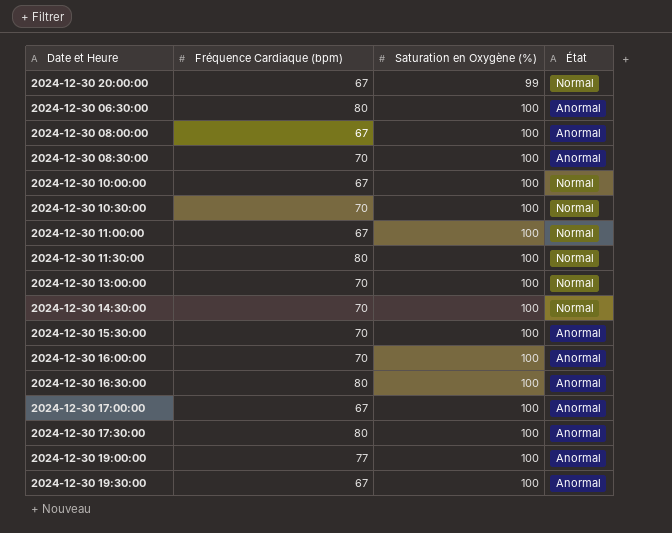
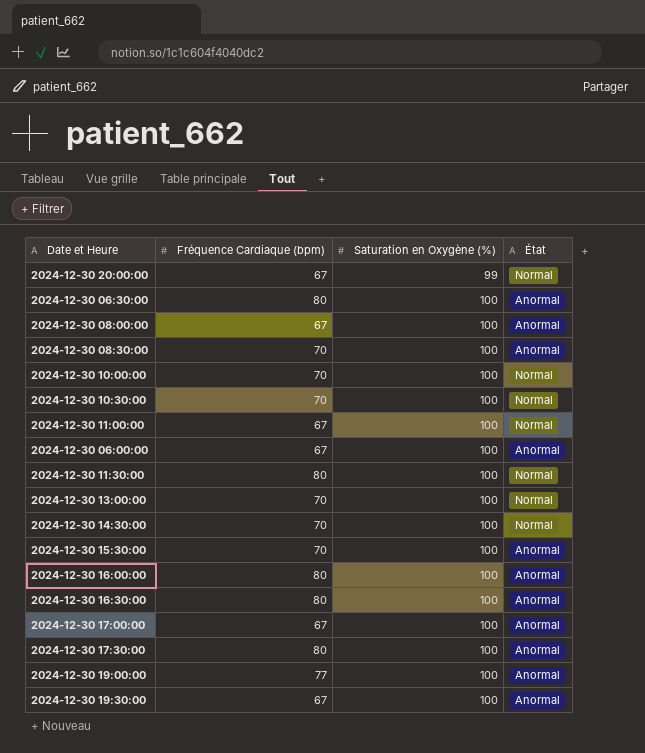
2024-12-30 10:00:00 | Fréquence Cardiaque (bpm): 67 -> 70
row 2024-12-30 06:00:00: none -> 67 | 100 | Anormal
2024-12-30 16:00:00 | Fréquence Cardiaque (bpm): 70 -> 80

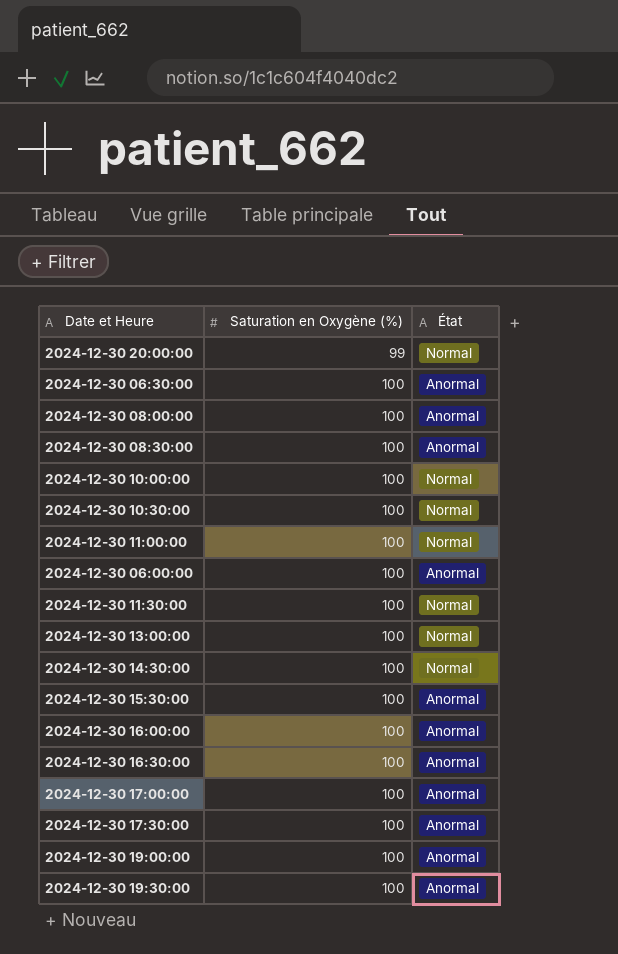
column Fréquence Cardiaque (bpm) | position: 2 -> none

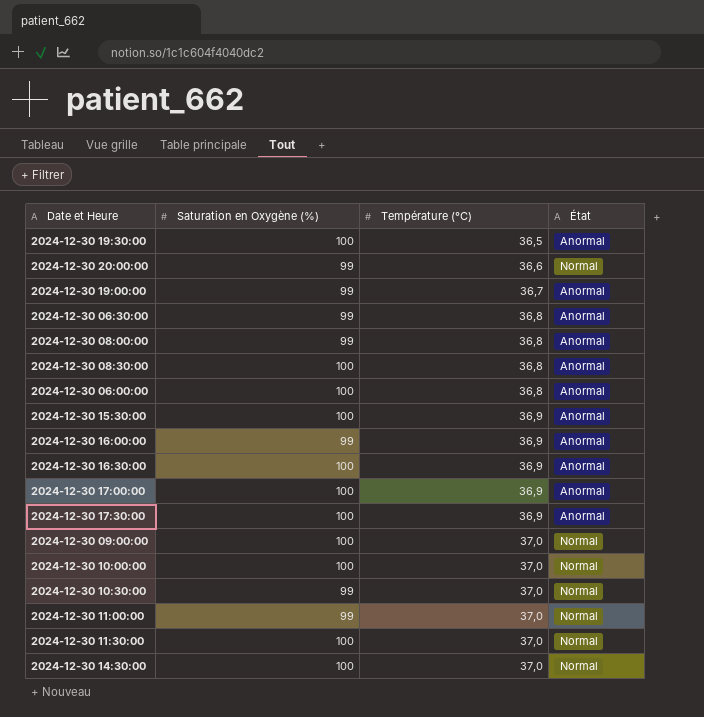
row order: Saturation en Oxygène (%) ascending -> Température (°C) ascending
column Température (°C) | position: none -> 3
row 2024-12-30 13:00:00: 100 | Normal -> none
2024-12-30 19:00:00 | Saturation en Oxygène (%): 100 -> 99
2024-12-30 06:30:00 | Saturation en Oxygène (%): 100 -> 99
2024-12-30 08:00:00 | Saturation en Oxygène (%): 100 -> 99
2024-12-30 16:00:00 | Saturation en Oxygène (%): 100 -> 99
row 2024-12-30 09:00:00: none -> 100 | 37,0 | Normal
2024-12-30 10:30:00 | Saturation en Oxygène (%): 100 -> 99
2024-12-30 11:00:00 | Saturation en Oxygène (%): 100 -> 99

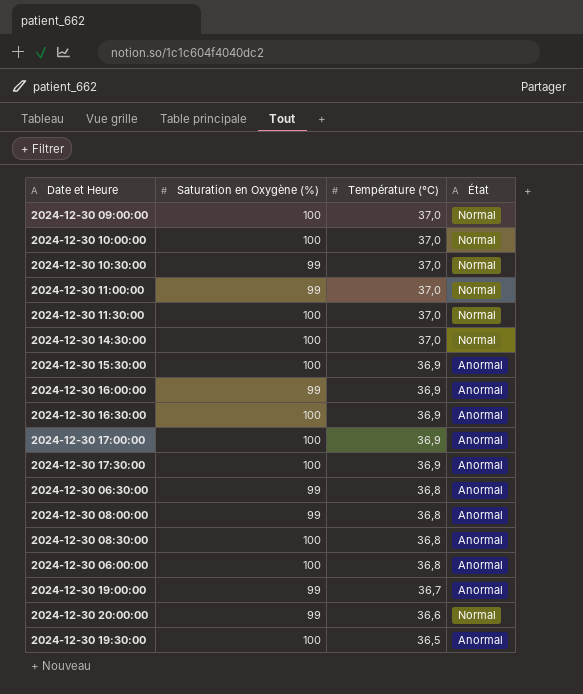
row order: Température (°C) ascending -> Température (°C) descending

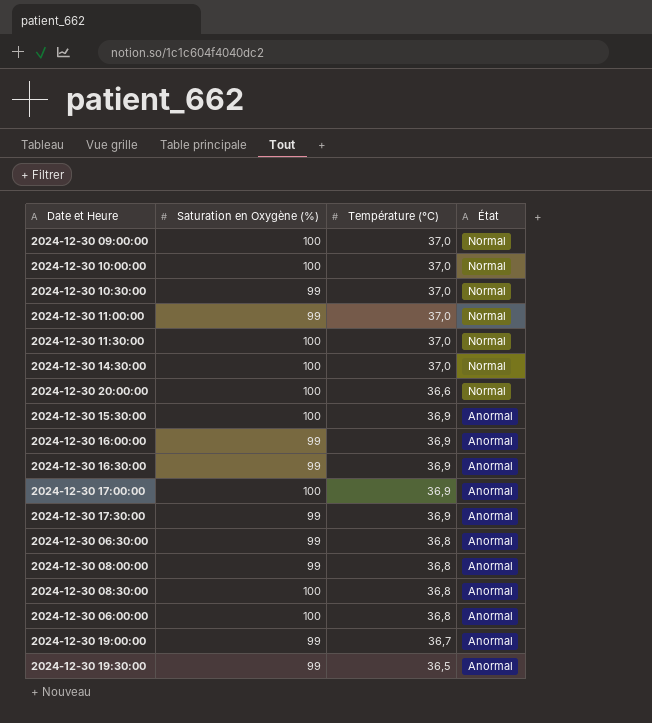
row order: Température (°C) descending -> État descending
2024-12-30 20:00:00 | Saturation en Oxygène (%): 99 -> 100
2024-12-30 16:30:00 | Saturation en Oxygène (%): 100 -> 99
2024-12-30 17:30:00 | Saturation en Oxygène (%): 100 -> 99
2024-12-30 19:30:00 | Saturation en Oxygène (%): 100 -> 99

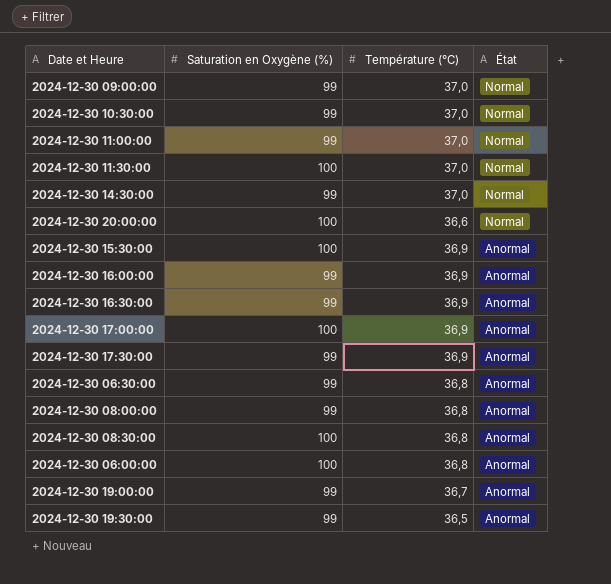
row 2024-12-30 10:00:00: 100 | 37,0 | Normal -> none
2024-12-30 09:00:00 | Saturation en Oxygène (%): 100 -> 99
2024-12-30 14:30:00 | Saturation en Oxygène (%): 100 -> 99

